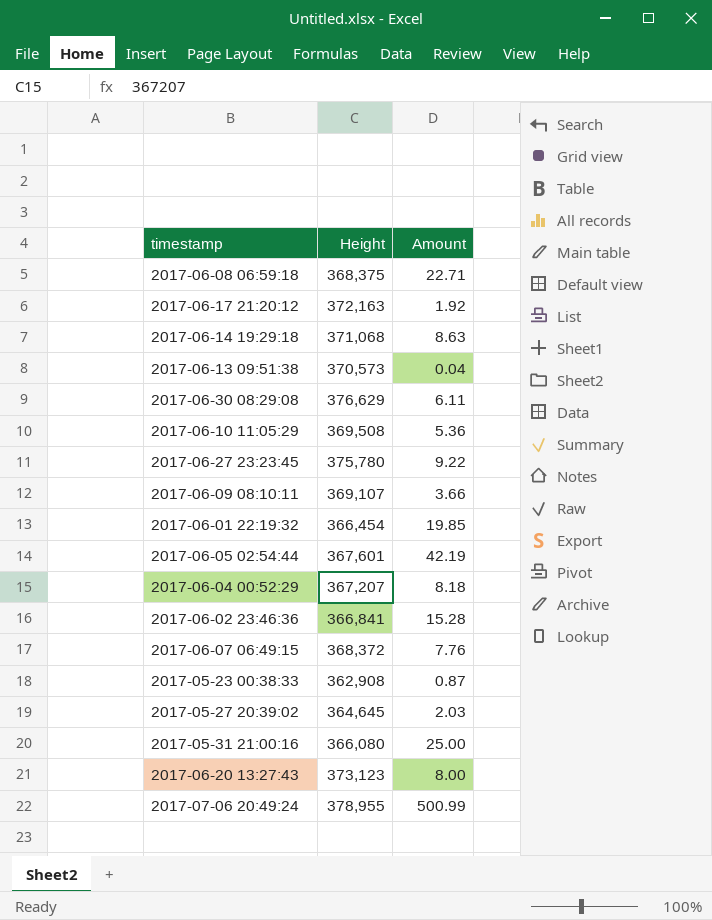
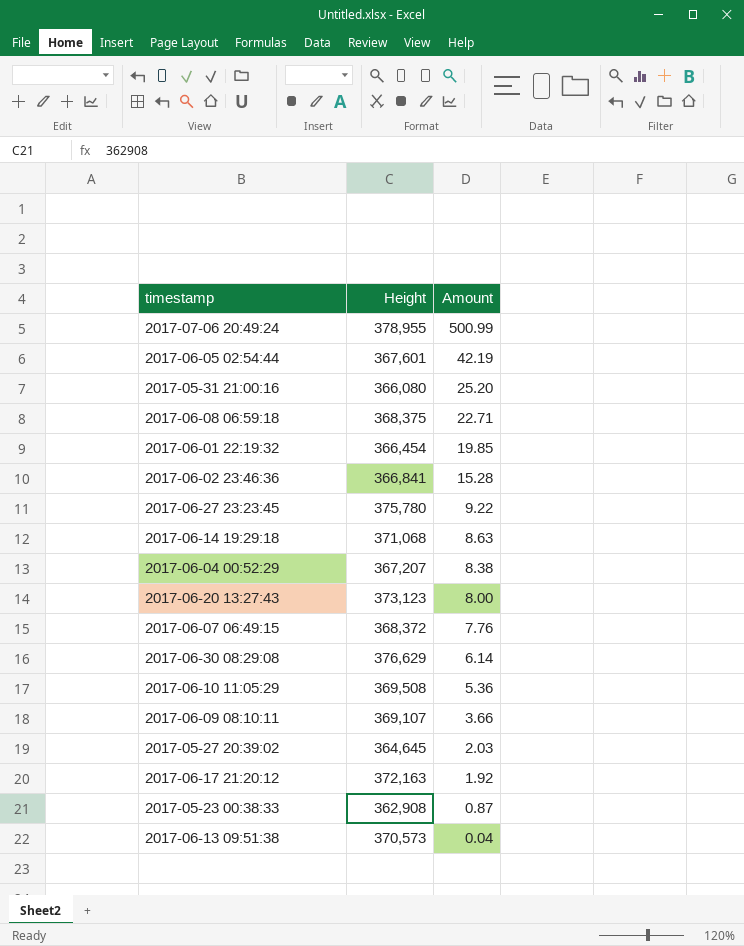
row order: none -> Amount descending
2017-05-31 21:00:16 | Amount: 25.00 -> 25.20
2017-06-04 00:52:29 | Amount: 8.18 -> 8.38
2017-06-30 08:29:08 | Amount: 6.11 -> 6.14

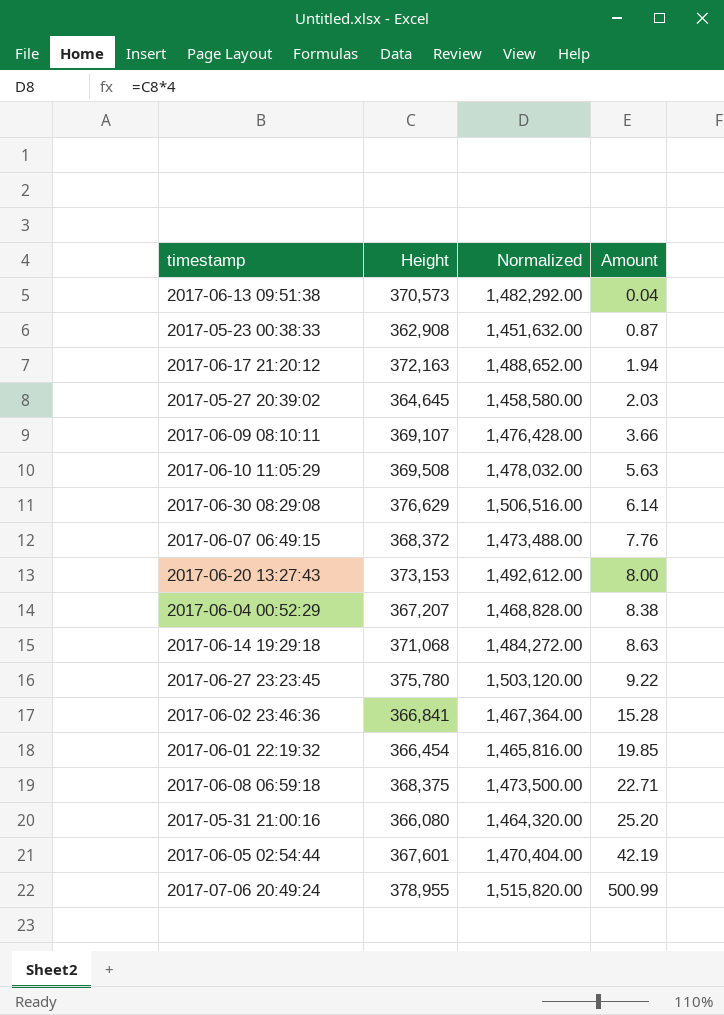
row order: Amount descending -> Amount ascending
column Normalized | formula: none -> [Height] * 4
2017-06-17 21:20:12 | Amount: 1.92 -> 1.94
2017-06-10 11:05:29 | Amount: 5.36 -> 5.63
2017-06-20 13:27:43 | Height: 373,123 -> 373,153

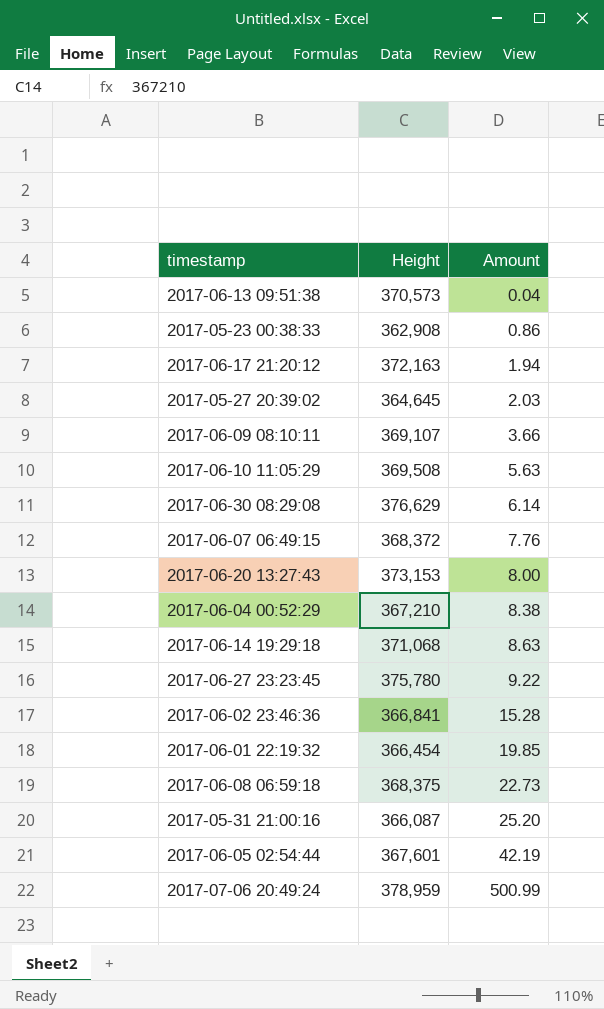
column Normalized | formula: [Height] * 4 -> none
2017-05-23 00:38:33 | Amount: 0.87 -> 0.86
2017-06-04 00:52:29 | Height: 367,207 -> 367,210
2017-06-08 06:59:18 | Amount: 22.71 -> 22.73
2017-05-31 21:00:16 | Height: 366,080 -> 366,087
2017-07-06 20:49:24 | Height: 378,955 -> 378,959

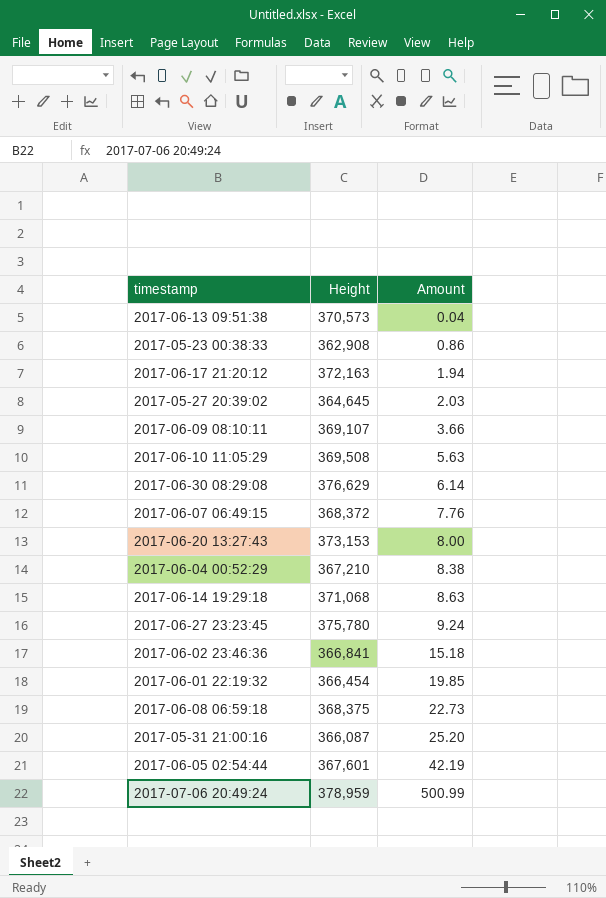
2017-06-27 23:23:45 | Amount: 9.22 -> 9.24
2017-06-02 23:46:36 | Amount: 15.28 -> 15.18

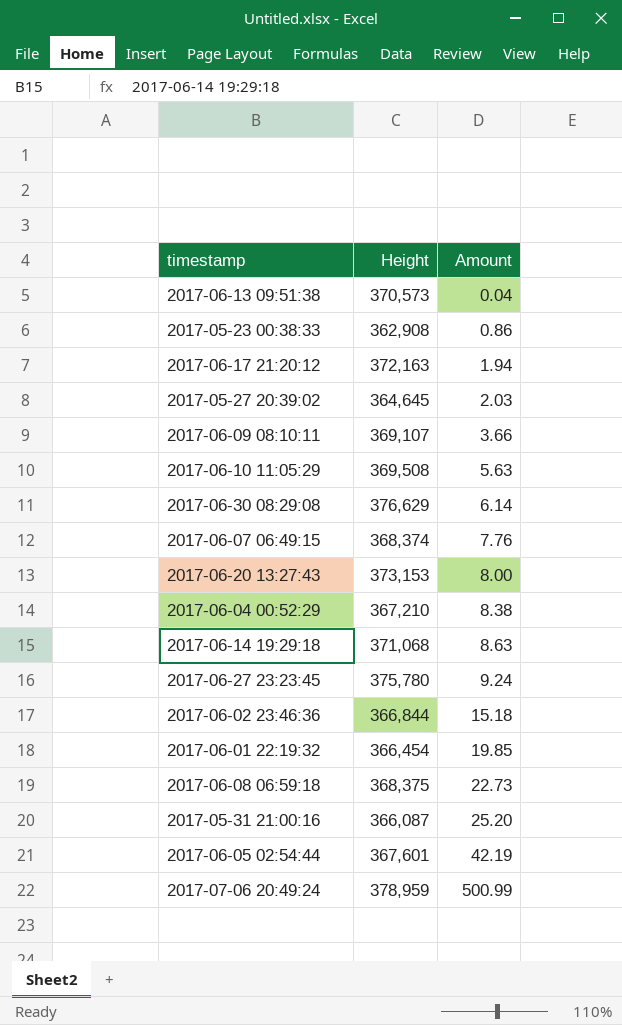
2017-06-07 06:49:15 | Height: 368,372 -> 368,374
2017-06-02 23:46:36 | Height: 366,841 -> 366,844

